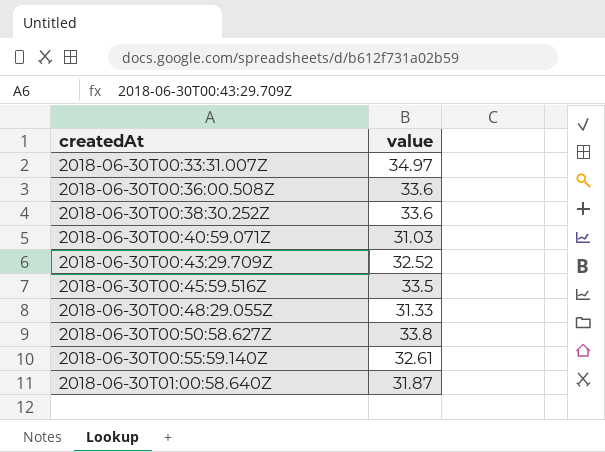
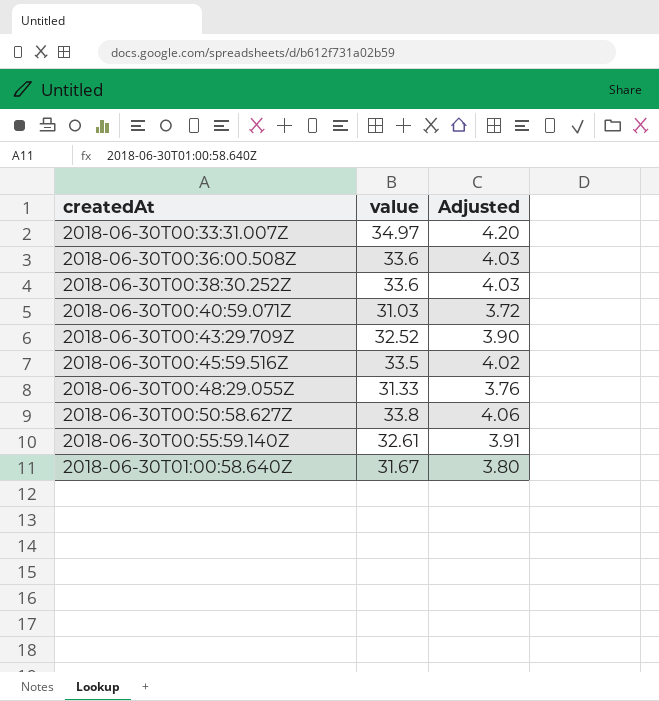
column Adjusted | formula: none -> [value] * 0.12
2018-06-30T01:00:58.640Z | value: 31.87 -> 31.67

